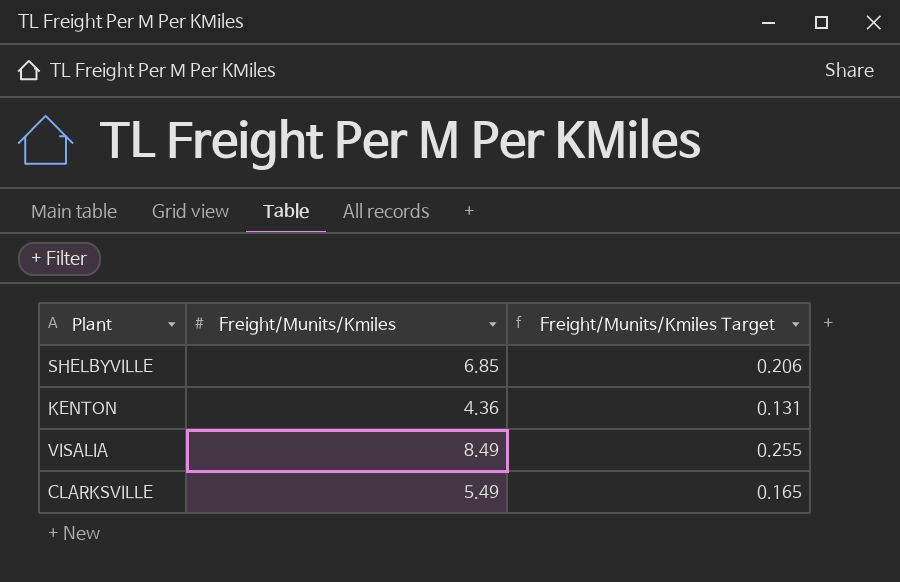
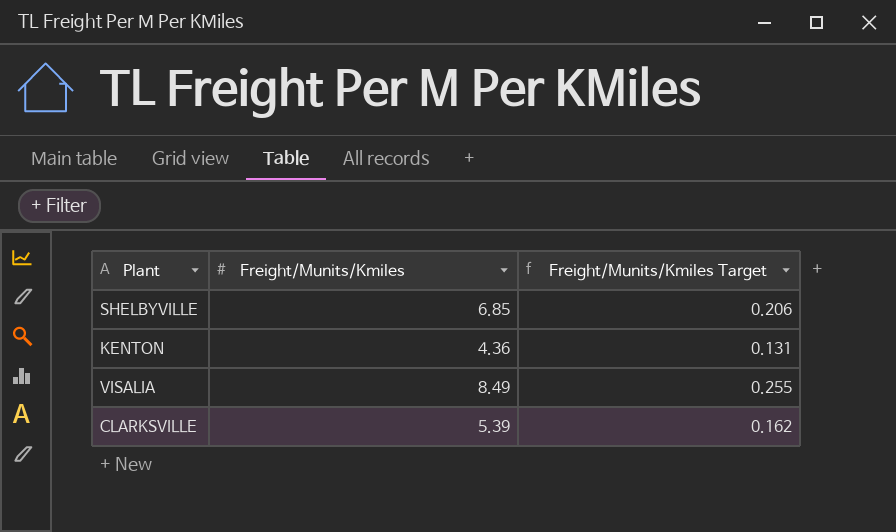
CLARKSVILLE | Freight/Munits/Kmiles: 5.49 -> 5.39
CLARKSVILLE | Freight/Munits/Kmiles Target: 0.165 -> 0.162

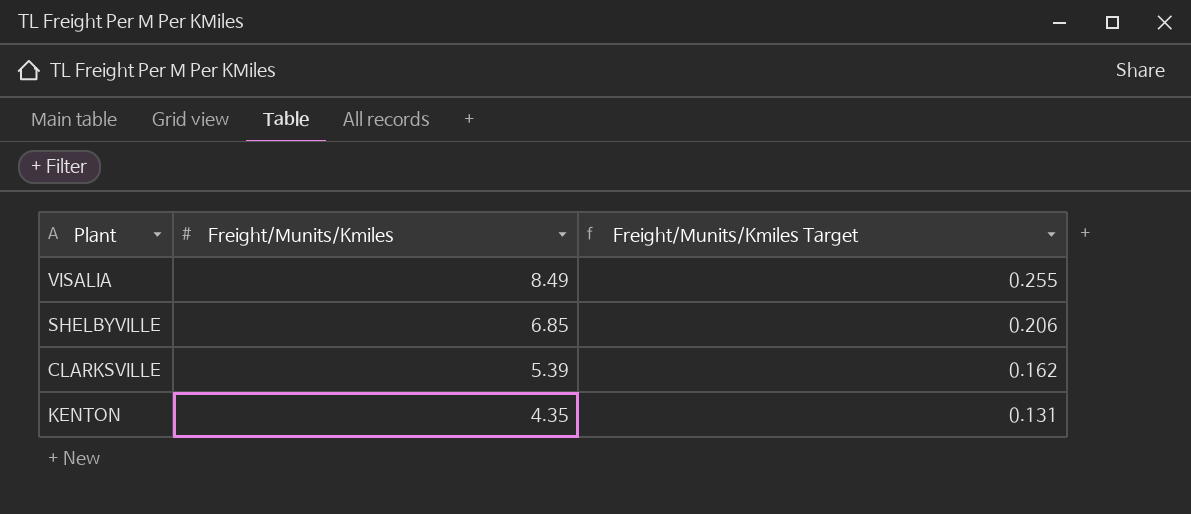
row order: none -> Freight/Munits/Kmiles descending
KENTON | Freight/Munits/Kmiles: 4.36 -> 4.35

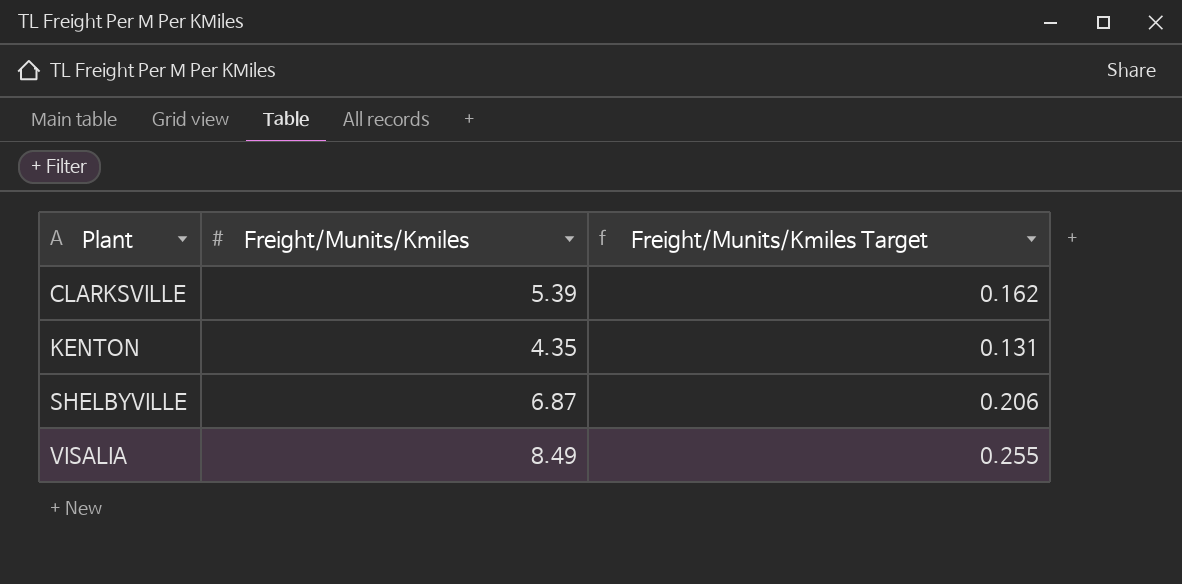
row order: Freight/Munits/Kmiles descending -> Plant ascending
SHELBYVILLE | Freight/Munits/Kmiles: 6.85 -> 6.87

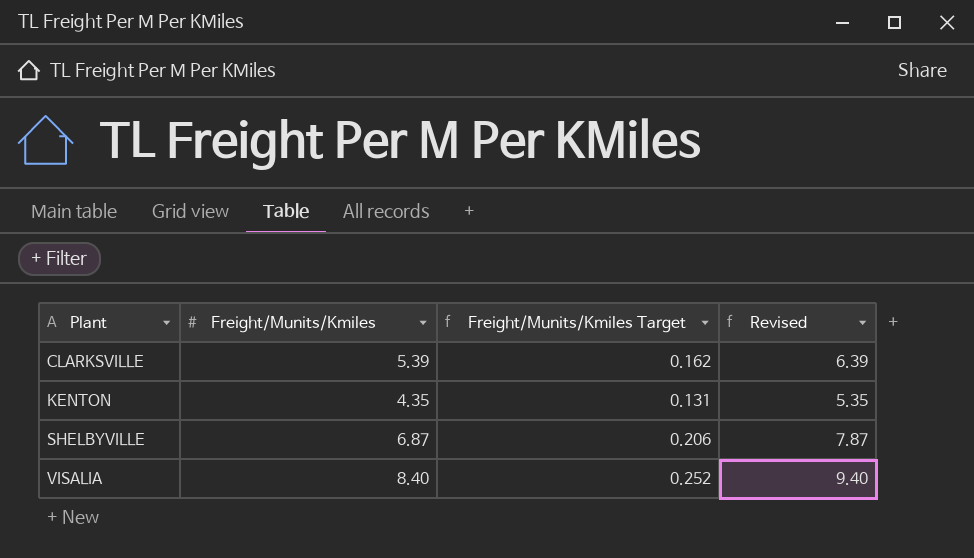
column Revised | formula: none -> [Freight/Munits/Kmiles] + 1
VISALIA | Freight/Munits/Kmiles: 8.49 -> 8.40
VISALIA | Freight/Munits/Kmiles Target: 0.255 -> 0.252

